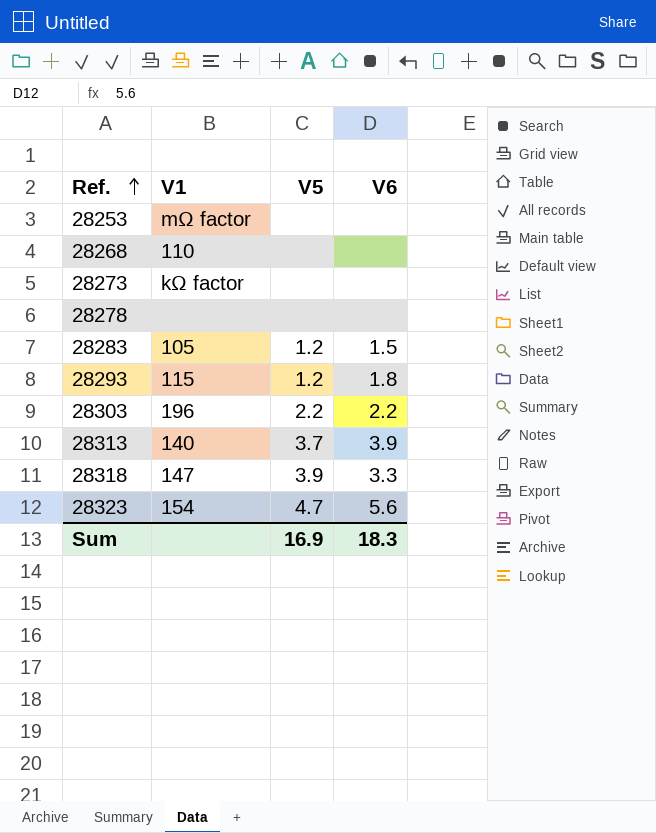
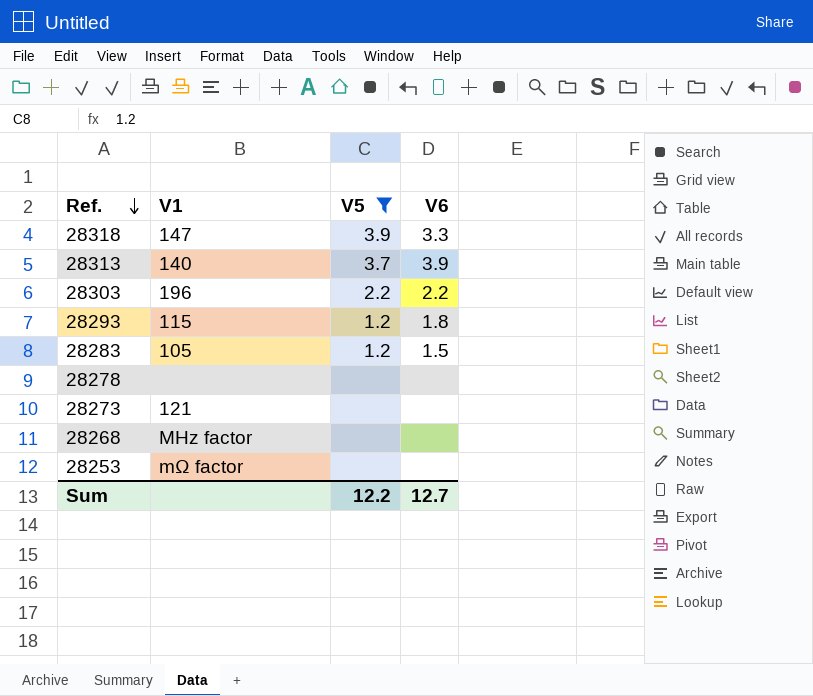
filter: none -> V5 != 4.7
row order: Ref. ascending -> Ref. descending
28273 | V1: kΩ factor -> 121
28268 | V1: 110 -> MHz factor
Sum | V5: 16.9 -> 12.2
Sum | V6: 18.3 -> 12.7

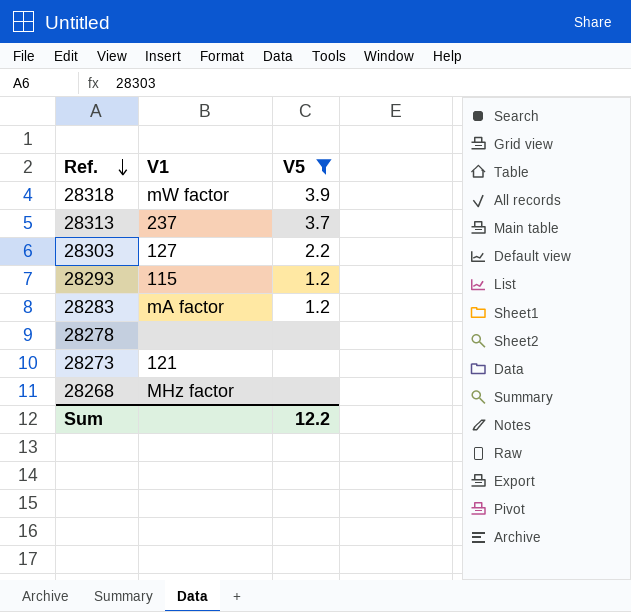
column V6 | position: 4 -> none
row 28253: mΩ factor | none | none -> none
28318 | V1: 147 -> mW factor
28313 | V1: 140 -> 237
28303 | V1: 196 -> 127
28283 | V1: 105 -> mA factor

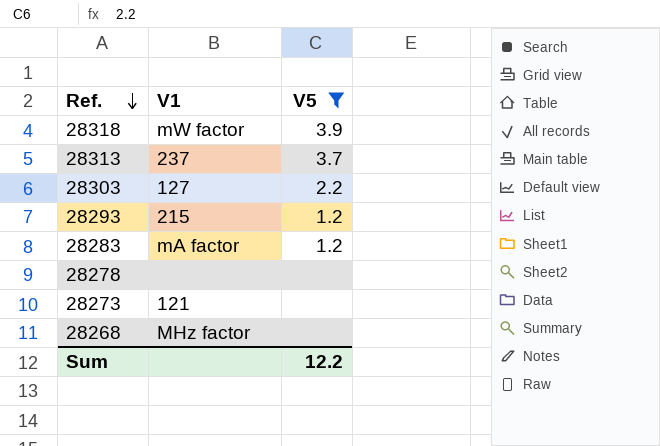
28293 | V1: 115 -> 215

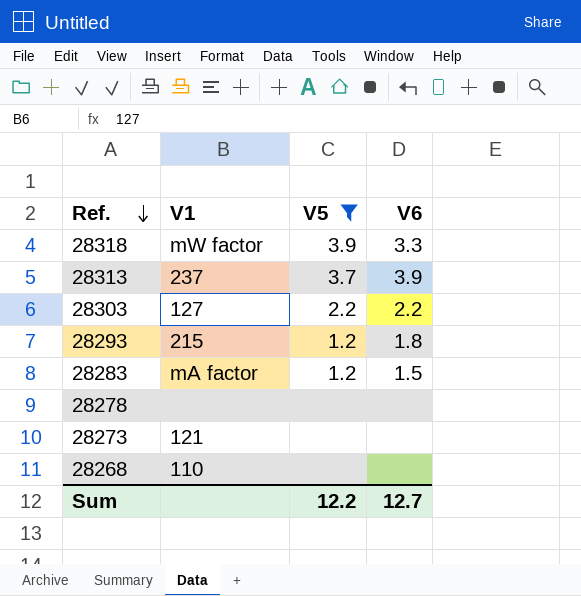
column V6 | position: none -> 4
28268 | V1: MHz factor -> 110

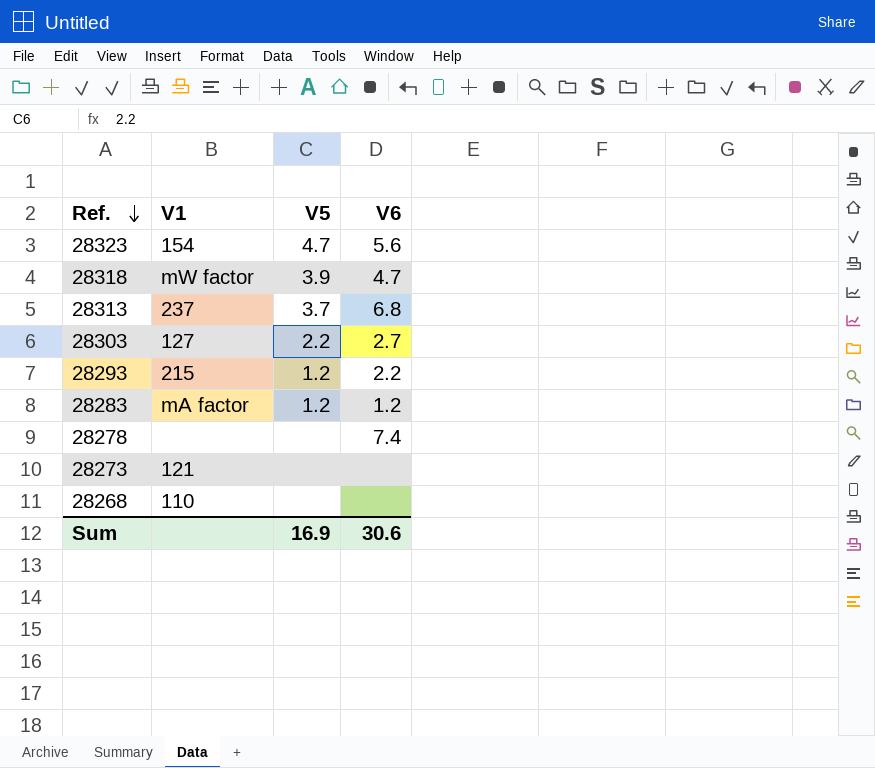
filter: V5 != 4.7 -> none
28318 | V6: 3.3 -> 4.7
28313 | V6: 3.9 -> 6.8
28303 | V6: 2.2 -> 2.7
28293 | V6: 1.8 -> 2.2
28283 | V6: 1.5 -> 1.2
28278 | V6: none -> 7.4
Sum | V5: 12.2 -> 16.9
Sum | V6: 12.7 -> 30.6

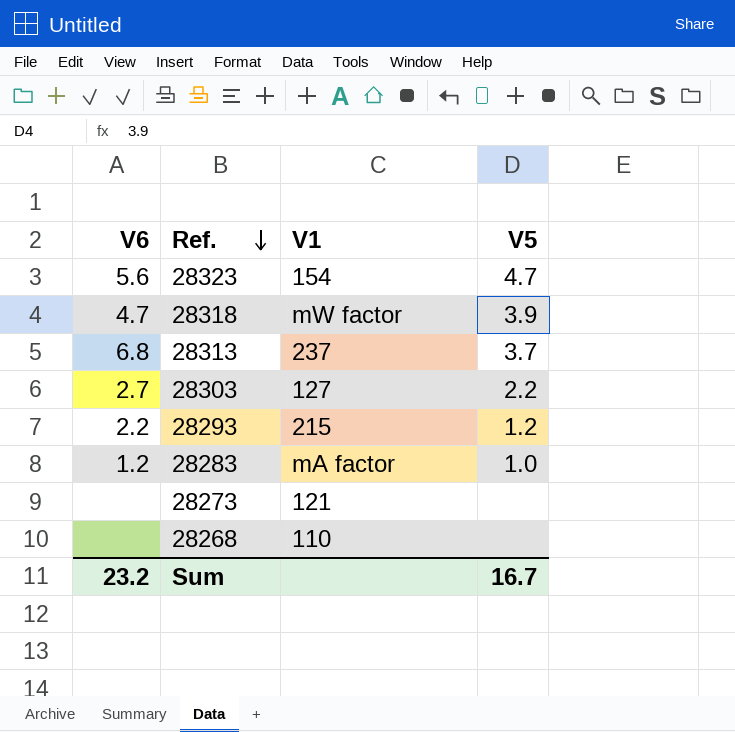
column V6 | position: 4 -> 1
row 28278: none | none | 7.4 -> none
28283 | V5: 1.2 -> 1.0
Sum | V6: 30.6 -> 23.2
Sum | V5: 16.9 -> 16.7

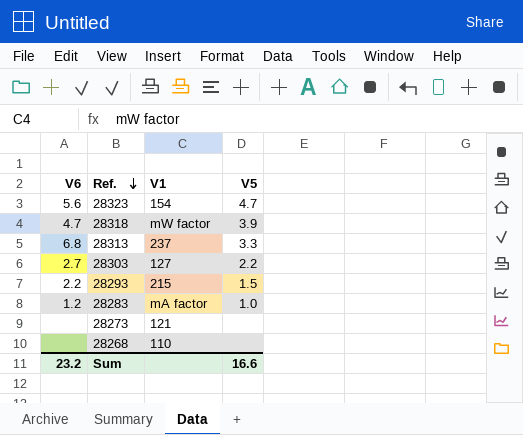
28313 | V5: 3.7 -> 3.3
28293 | V5: 1.2 -> 1.5
Sum | V5: 16.7 -> 16.6

